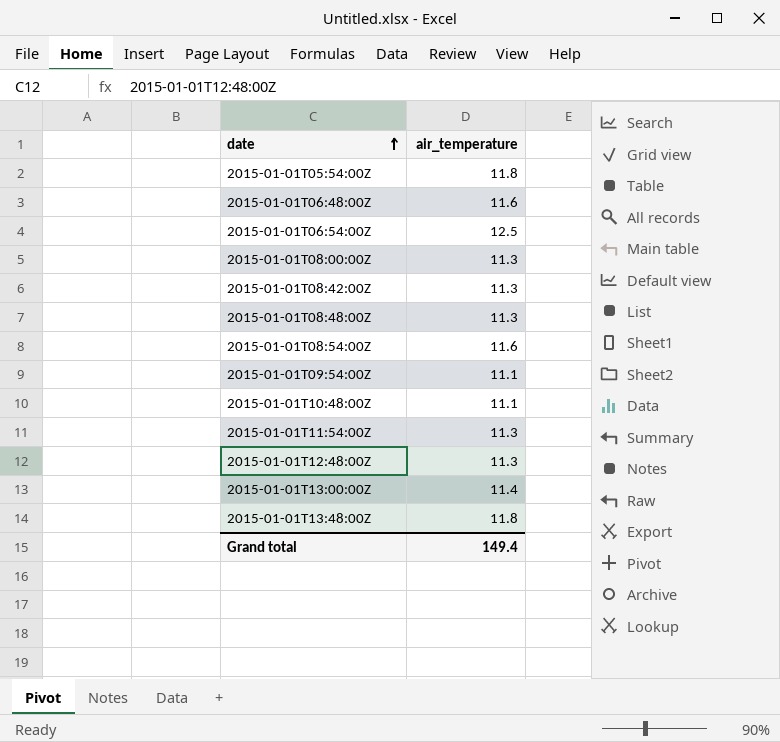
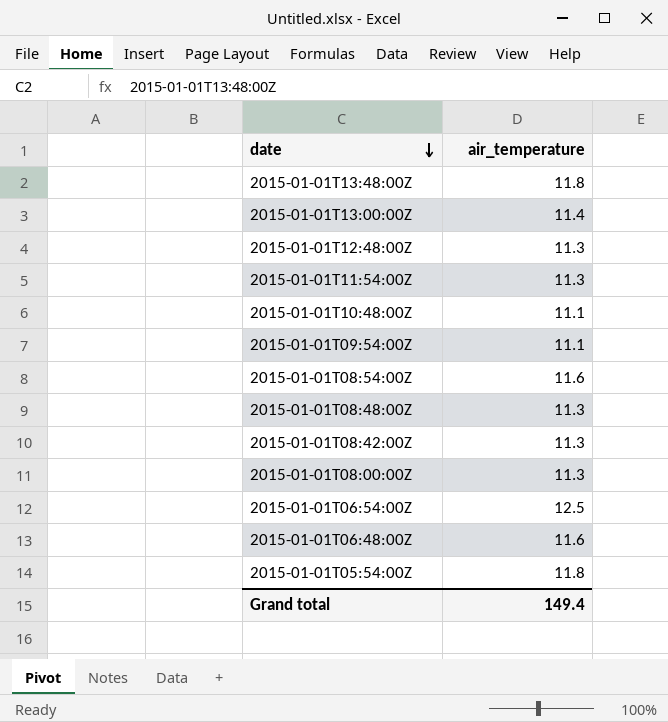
row order: date ascending -> date descending

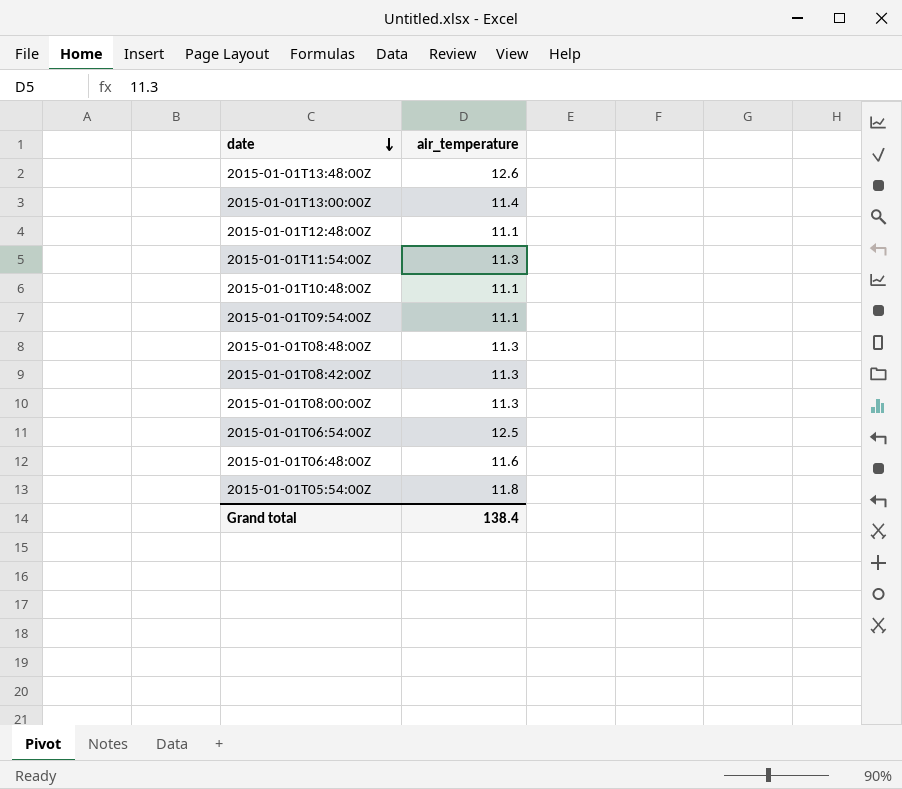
row 2015-01-01T08:54:00Z: 11.6 -> none
2015-01-01T13:48:00Z | air_temperature: 11.8 -> 12.6
2015-01-01T12:48:00Z | air_temperature: 11.3 -> 11.1
Grand total | air_temperature: 149.4 -> 138.4

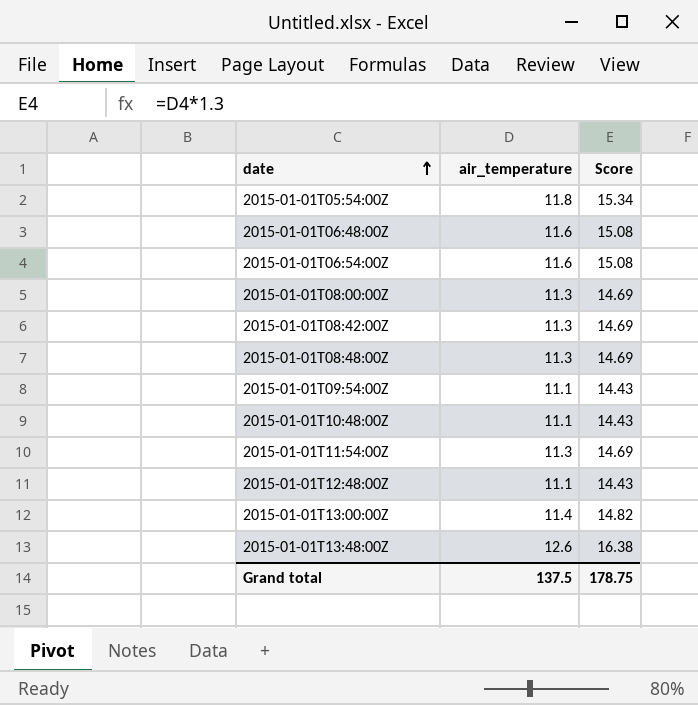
row order: date descending -> date ascending
column Score | formula: none -> [air_temperature] * 1.3
2015-01-01T06:54:00Z | air_temperature: 12.5 -> 11.6
Grand total | air_temperature: 138.4 -> 137.5

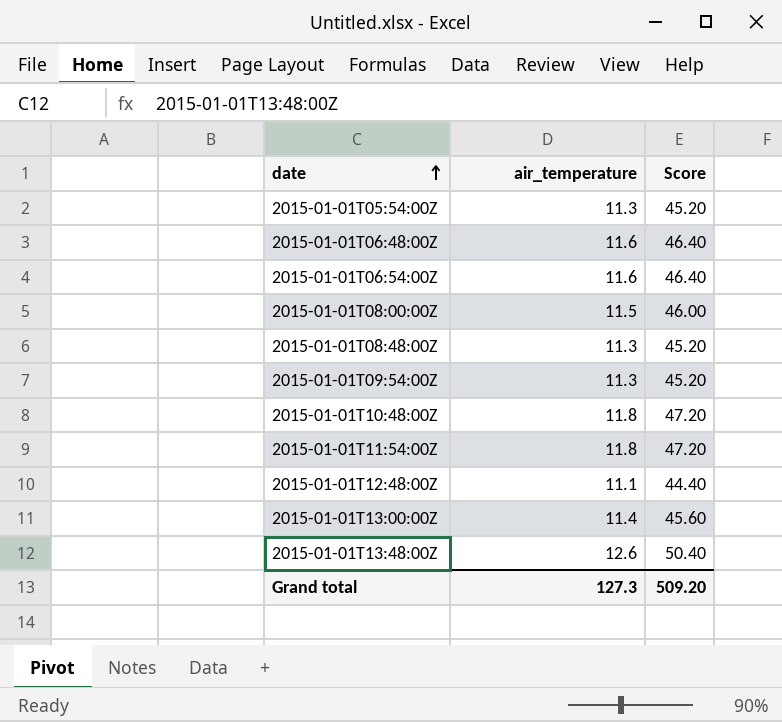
column Score | formula: [air_temperature] * 1.3 -> [air_temperature] * 4
row 2015-01-01T08:42:00Z: 11.3 | 14.69 -> none
2015-01-01T05:54:00Z | air_temperature: 11.8 -> 11.3
2015-01-01T08:00:00Z | air_temperature: 11.3 -> 11.5
2015-01-01T09:54:00Z | air_temperature: 11.1 -> 11.3
2015-01-01T10:48:00Z | air_temperature: 11.1 -> 11.8
2015-01-01T11:54:00Z | air_temperature: 11.3 -> 11.8
Grand total | air_temperature: 137.5 -> 127.3
Grand total | Score: 178.75 -> 509.20

